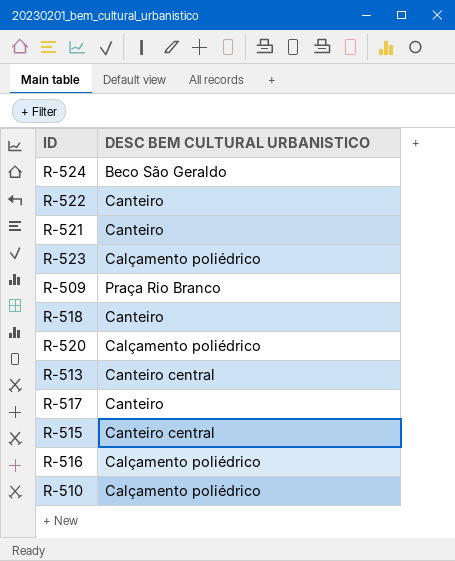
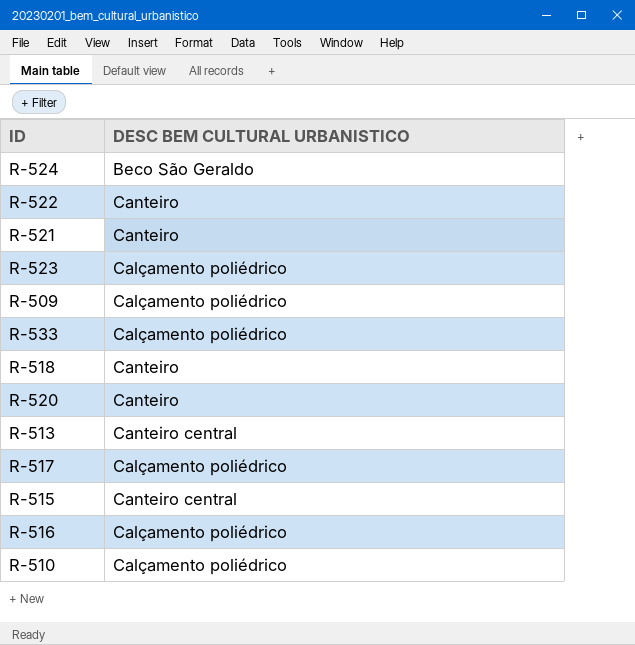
R-509 | DESC BEM CULTURAL URBANISTICO: Praça Rio Branco -> Calçamento poliédrico
row R-533: none -> Calçamento poliédrico
R-520 | DESC BEM CULTURAL URBANISTICO: Calçamento poliédrico -> Canteiro
R-517 | DESC BEM CULTURAL URBANISTICO: Canteiro -> Calçamento poliédrico

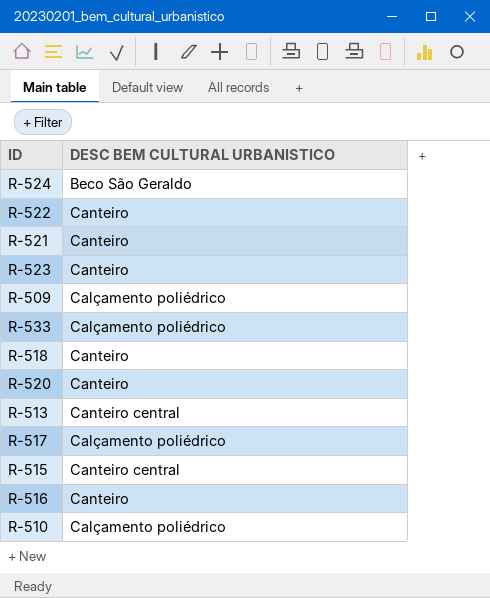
R-523 | DESC BEM CULTURAL URBANISTICO: Calçamento poliédrico -> Canteiro
R-516 | DESC BEM CULTURAL URBANISTICO: Calçamento poliédrico -> Canteiro

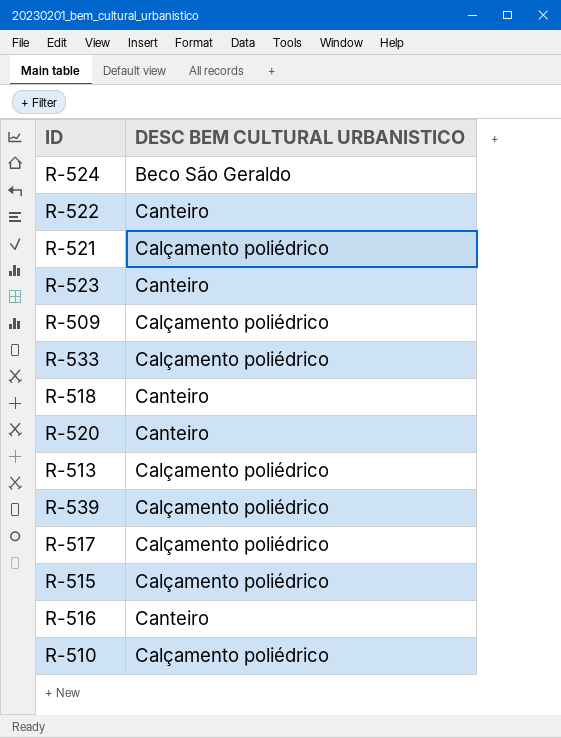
R-521 | DESC BEM CULTURAL URBANISTICO: Canteiro -> Calçamento poliédrico
R-513 | DESC BEM CULTURAL URBANISTICO: Canteiro central -> Calçamento poliédrico
row R-539: none -> Calçamento poliédrico
R-515 | DESC BEM CULTURAL URBANISTICO: Canteiro central -> Calçamento poliédrico

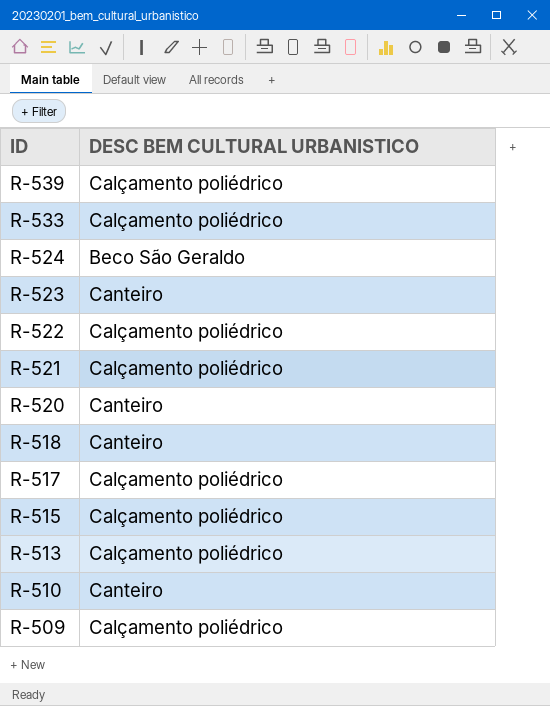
row order: none -> ID descending
row R-516: Canteiro -> none
R-522 | DESC BEM CULTURAL URBANISTICO: Canteiro -> Calçamento poliédrico
R-510 | DESC BEM CULTURAL URBANISTICO: Calçamento poliédrico -> Canteiro

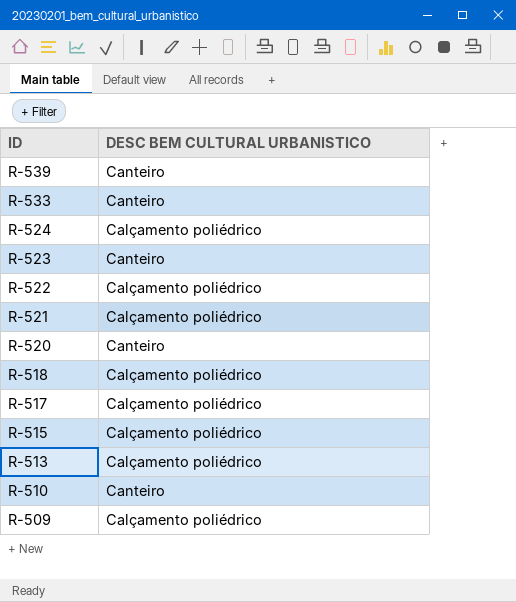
R-539 | DESC BEM CULTURAL URBANISTICO: Calçamento poliédrico -> Canteiro
R-533 | DESC BEM CULTURAL URBANISTICO: Calçamento poliédrico -> Canteiro
R-524 | DESC BEM CULTURAL URBANISTICO: Beco São Geraldo -> Calçamento poliédrico
R-518 | DESC BEM CULTURAL URBANISTICO: Canteiro -> Calçamento poliédrico

